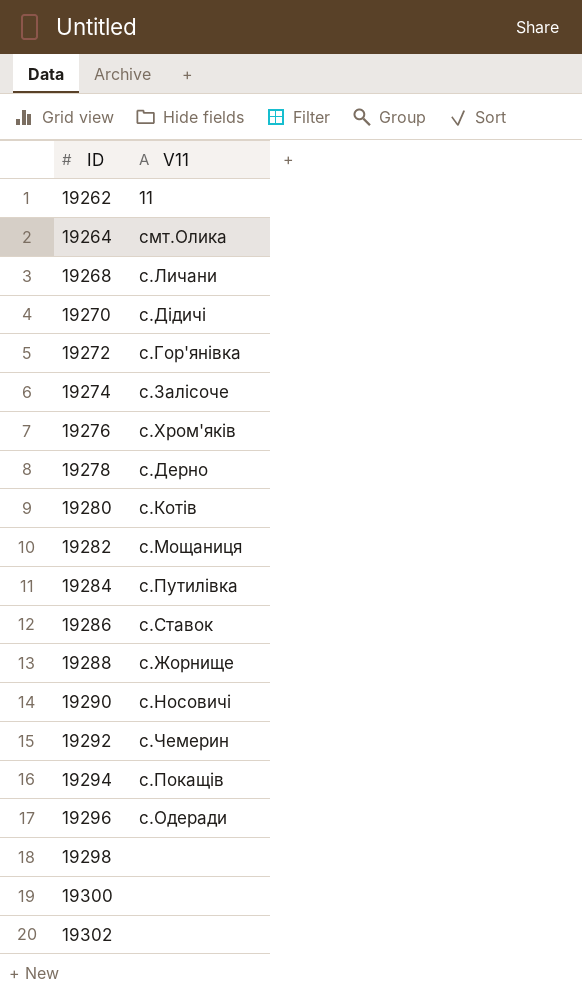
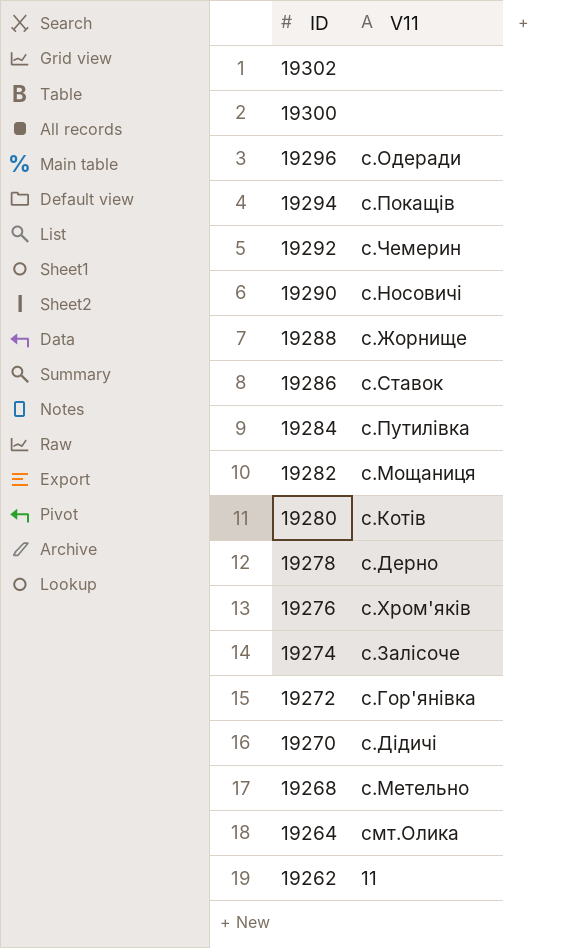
row order: ID ascending -> ID descending
row 19298: none -> none
19268 | V11: с.Личани -> с.Метельно

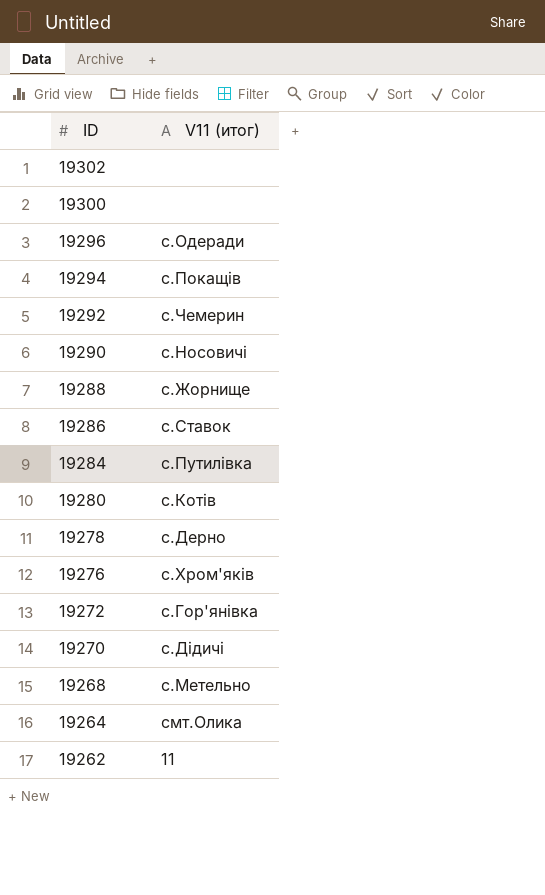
column name: V11 -> V11 (итог)
row 19282: с.Мощаниця -> none
row 19274: с.Залісоче -> none

